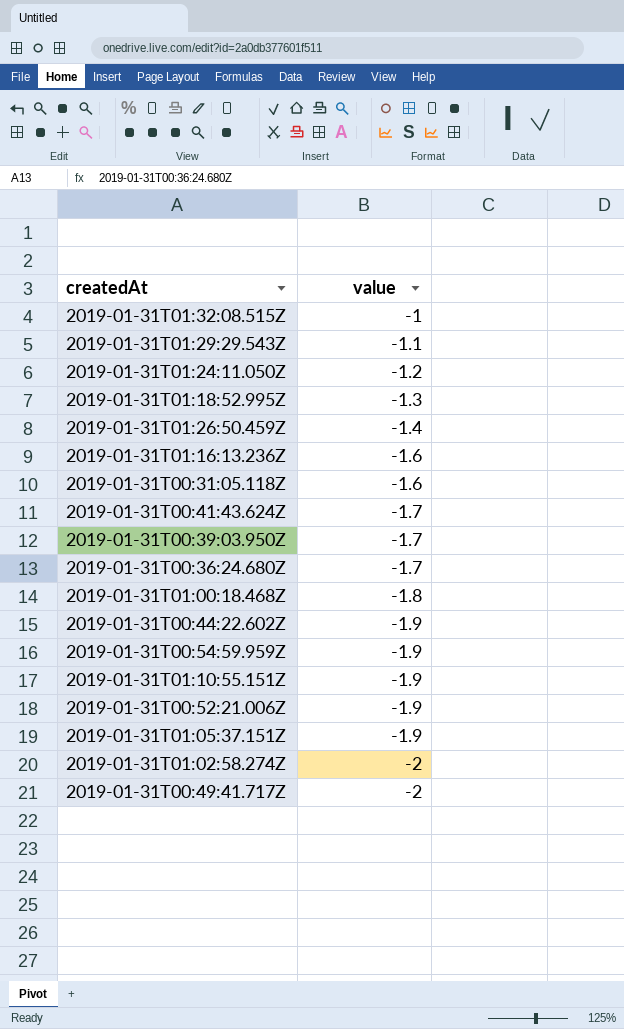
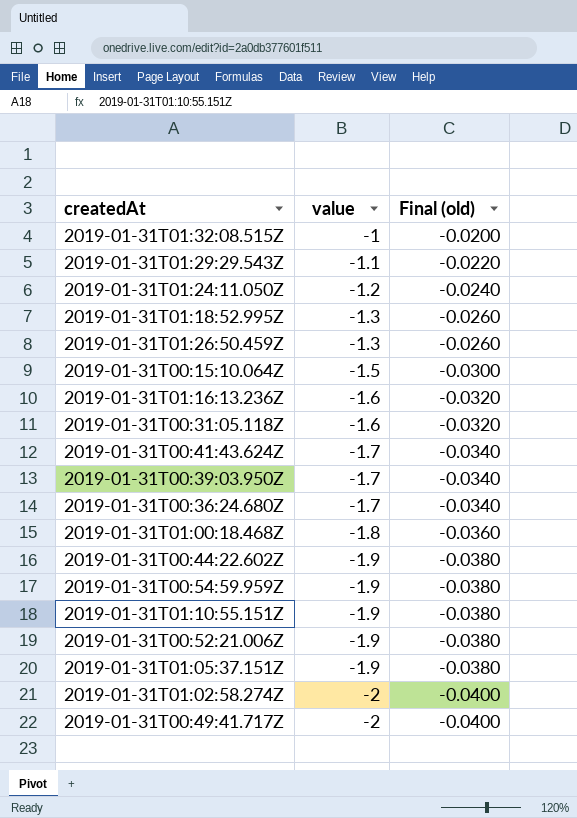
column Final (old) | formula: none -> [value] * 0.02
2019-01-31T01:26:50.459Z | value: -1.4 -> -1.3
row 2019-01-31T00:15:10.064Z: none -> -1.5 | -0.0300

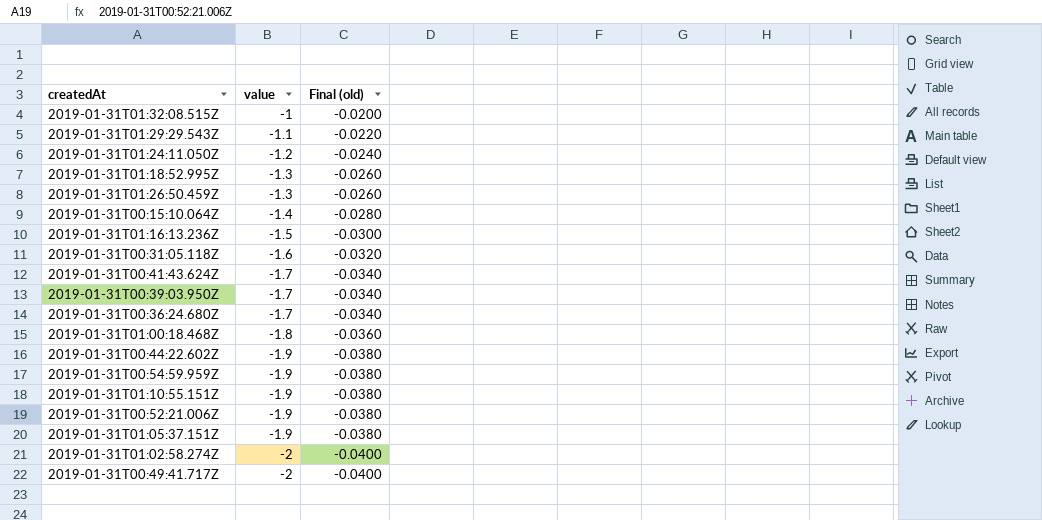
2019-01-31T00:15:10.064Z | value: -1.5 -> -1.4
2019-01-31T00:15:10.064Z | Final (old): -0.0300 -> -0.0280
2019-01-31T01:16:13.236Z | value: -1.6 -> -1.5
2019-01-31T01:16:13.236Z | Final (old): -0.0320 -> -0.0300

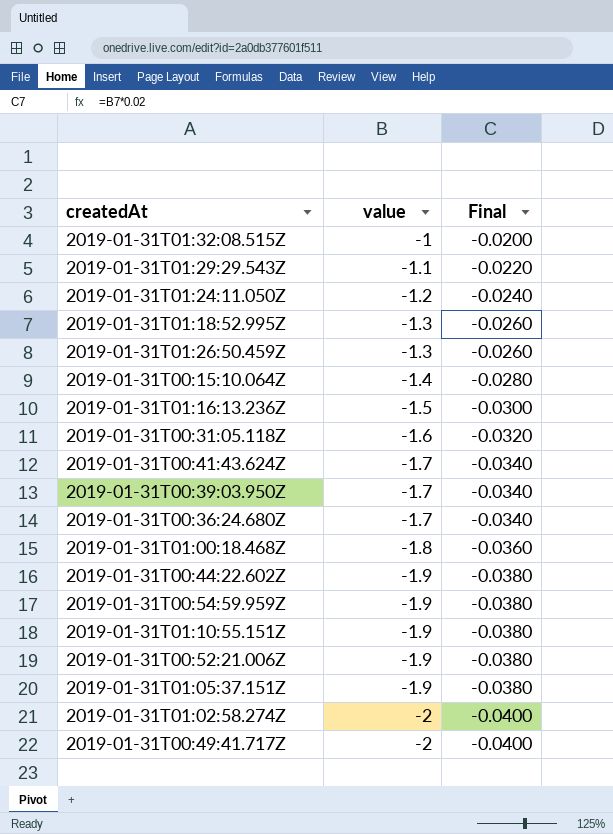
column name: Final (old) -> Final

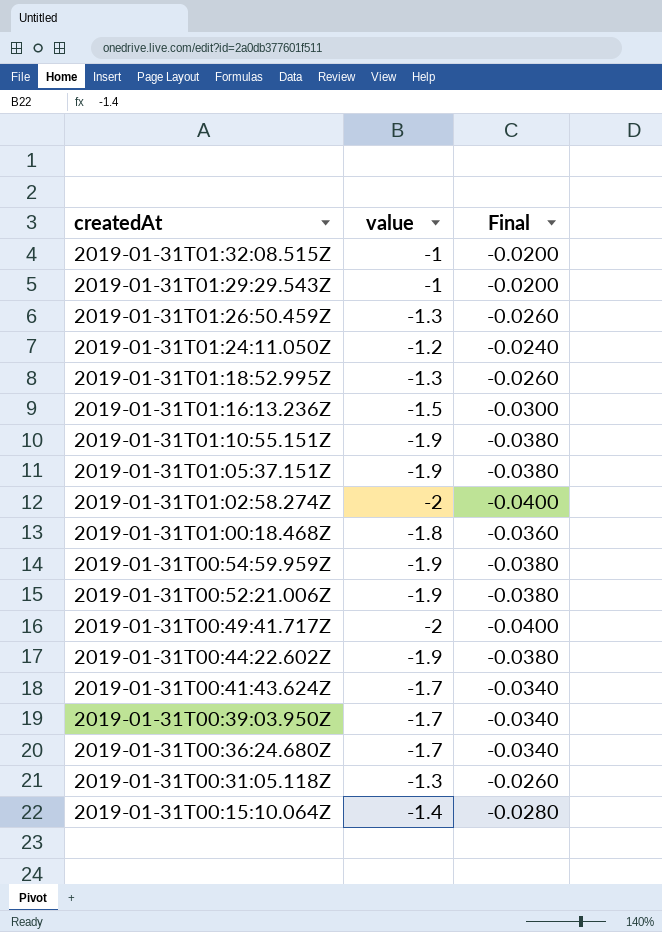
row order: value descending -> createdAt descending
2019-01-31T01:29:29.543Z | value: -1.1 -> -1
2019-01-31T01:29:29.543Z | Final: -0.0220 -> -0.0200
2019-01-31T00:31:05.118Z | value: -1.6 -> -1.3
2019-01-31T00:31:05.118Z | Final: -0.0320 -> -0.0260

